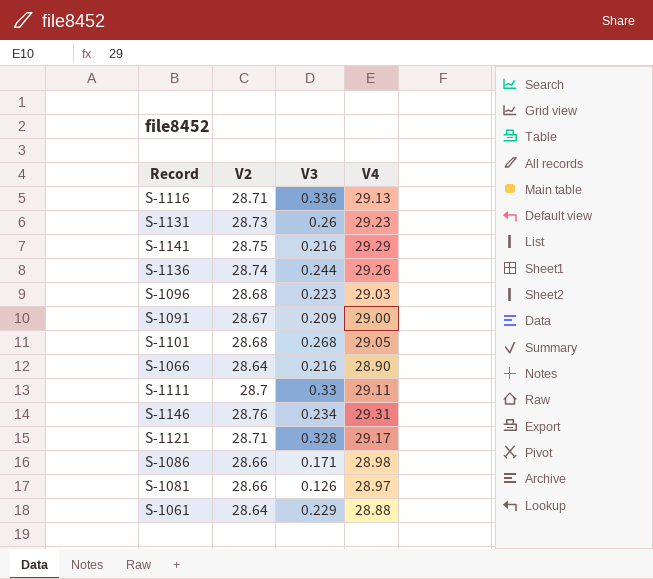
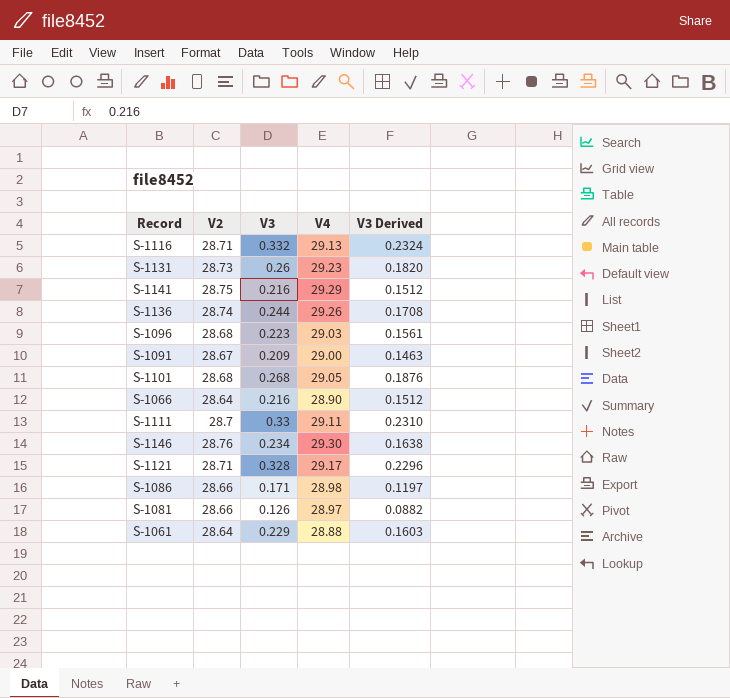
column V3 Derived | formula: none -> [V3] * 0.7
S-1116 | V3: 0.336 -> 0.332
S-1146 | V4: 29.31 -> 29.30

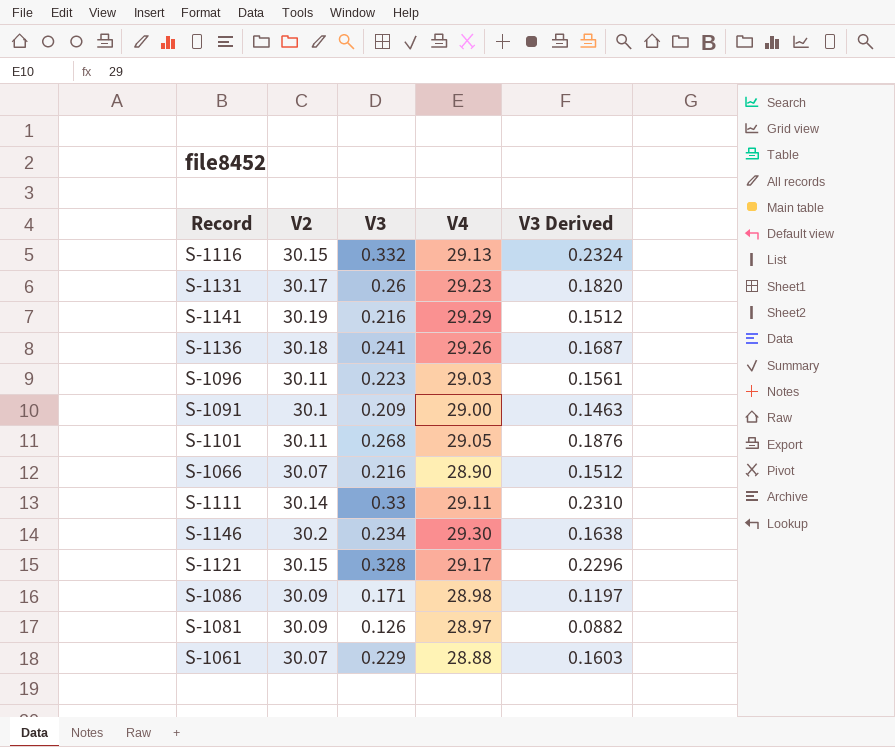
S-1116 | V2: 28.71 -> 30.15
S-1131 | V2: 28.73 -> 30.17
S-1141 | V2: 28.75 -> 30.19
S-1136 | V2: 28.74 -> 30.18
S-1136 | V3: 0.244 -> 0.241
S-1136 | V3 Derived: 0.1708 -> 0.1687
S-1096 | V2: 28.68 -> 30.11
S-1091 | V2: 28.67 -> 30.1
S-1101 | V2: 28.68 -> 30.11
S-1066 | V2: 28.64 -> 30.07
S-1111 | V2: 28.7 -> 30.14
S-1146 | V2: 28.76 -> 30.2
S-1121 | V2: 28.71 -> 30.15
S-1086 | V2: 28.66 -> 30.09
S-1081 | V2: 28.66 -> 30.09
S-1061 | V2: 28.64 -> 30.07

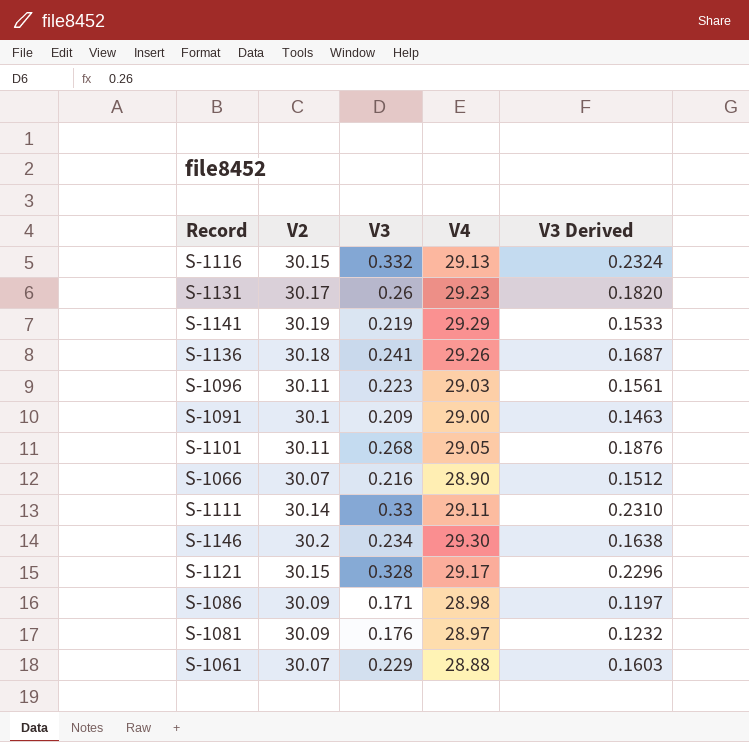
S-1141 | V3: 0.216 -> 0.219
S-1141 | V3 Derived: 0.1512 -> 0.1533
S-1081 | V3: 0.126 -> 0.176
S-1081 | V3 Derived: 0.0882 -> 0.1232

